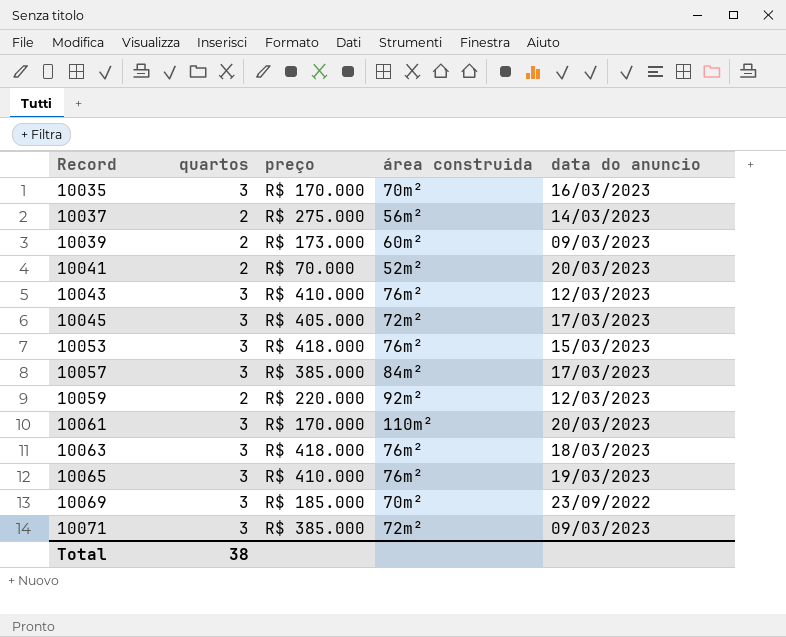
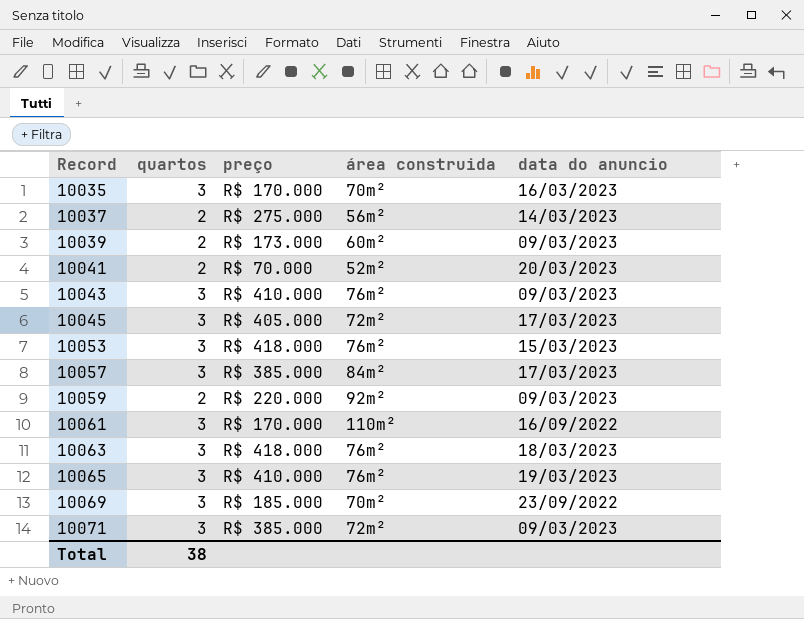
10043 | data do anuncio: 12/03/2023 -> 09/03/2023
10059 | data do anuncio: 12/03/2023 -> 09/03/2023
10061 | data do anuncio: 20/03/2023 -> 16/09/2022

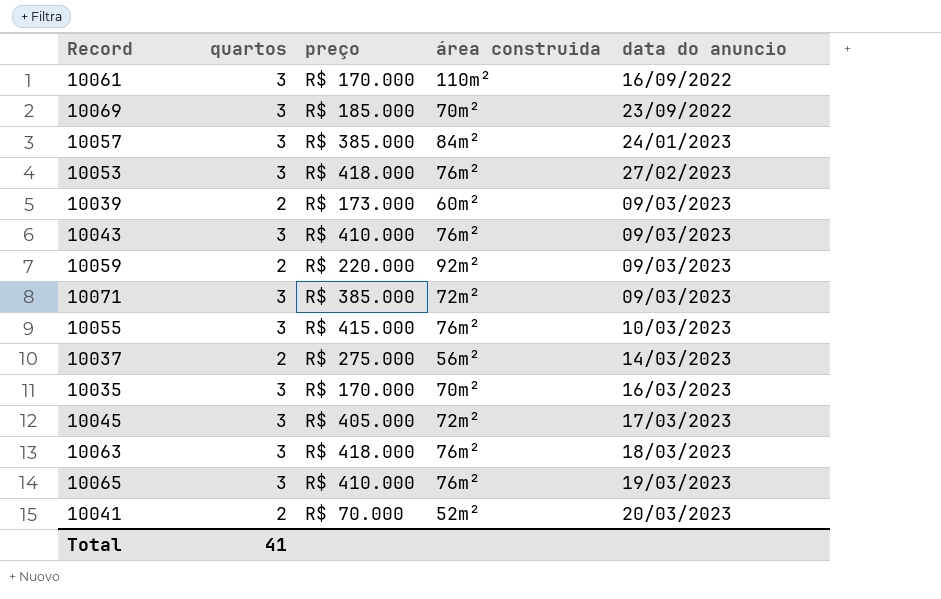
row order: Record ascending -> data do anuncio ascending
10057 | data do anuncio: 17/03/2023 -> 24/01/2023
10053 | data do anuncio: 15/03/2023 -> 27/02/2023
row 10055: none -> 3 | R$ 415.000 | 76m² | 10/03/2023
Total | quartos: 38 -> 41

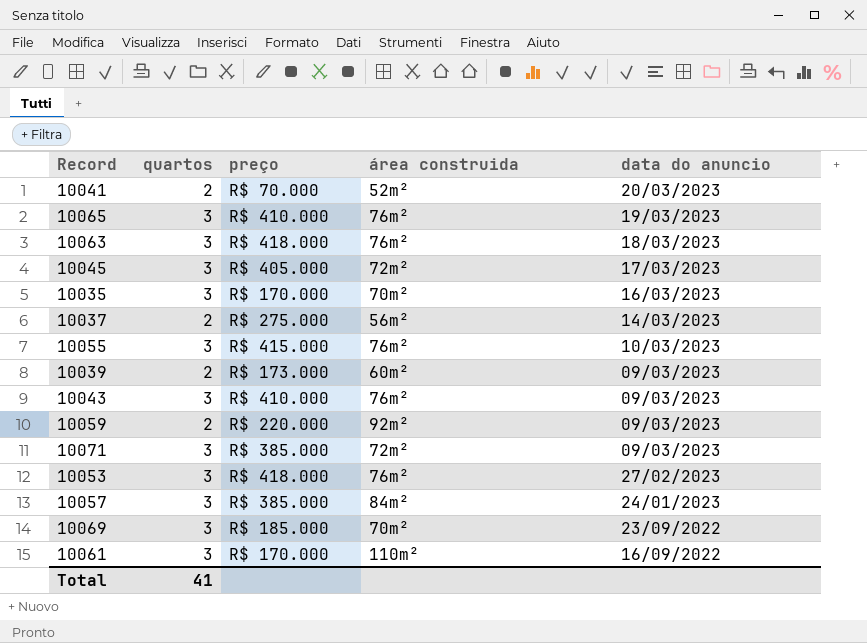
row order: data do anuncio ascending -> data do anuncio descending

